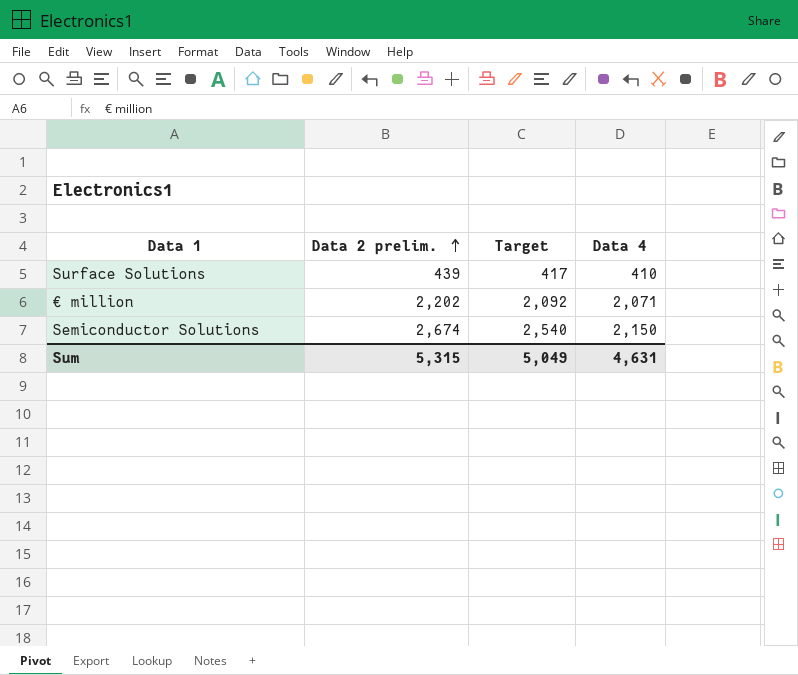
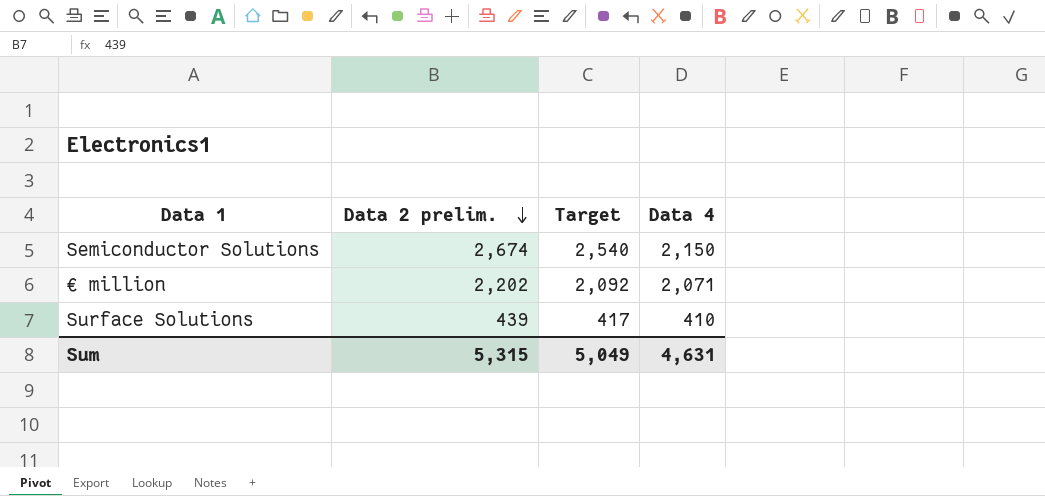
row order: Data 2 prelim. ascending -> Data 2 prelim. descending

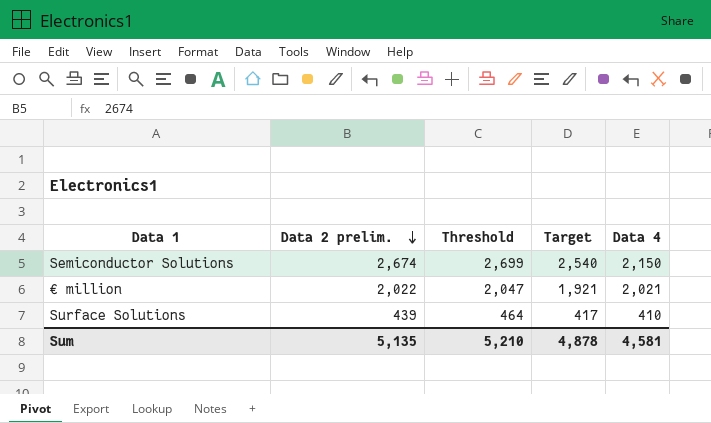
column Threshold | formula: none -> [Data 2 prelim.] + 25
€ million | Data 2 prelim.: 2,202 -> 2,022
€ million | Target: 2,092 -> 1,921
€ million | Data 4: 2,071 -> 2,021
Sum | Data 2 prelim.: 5,315 -> 5,135
Sum | Target: 5,049 -> 4,878
Sum | Data 4: 4,631 -> 4,581

